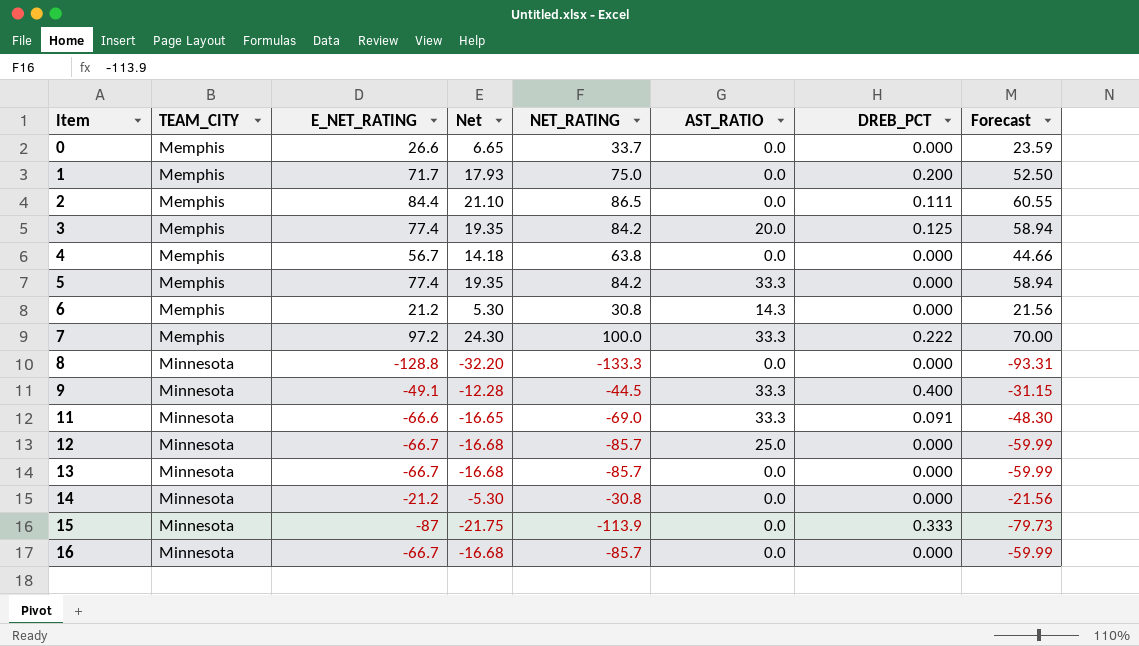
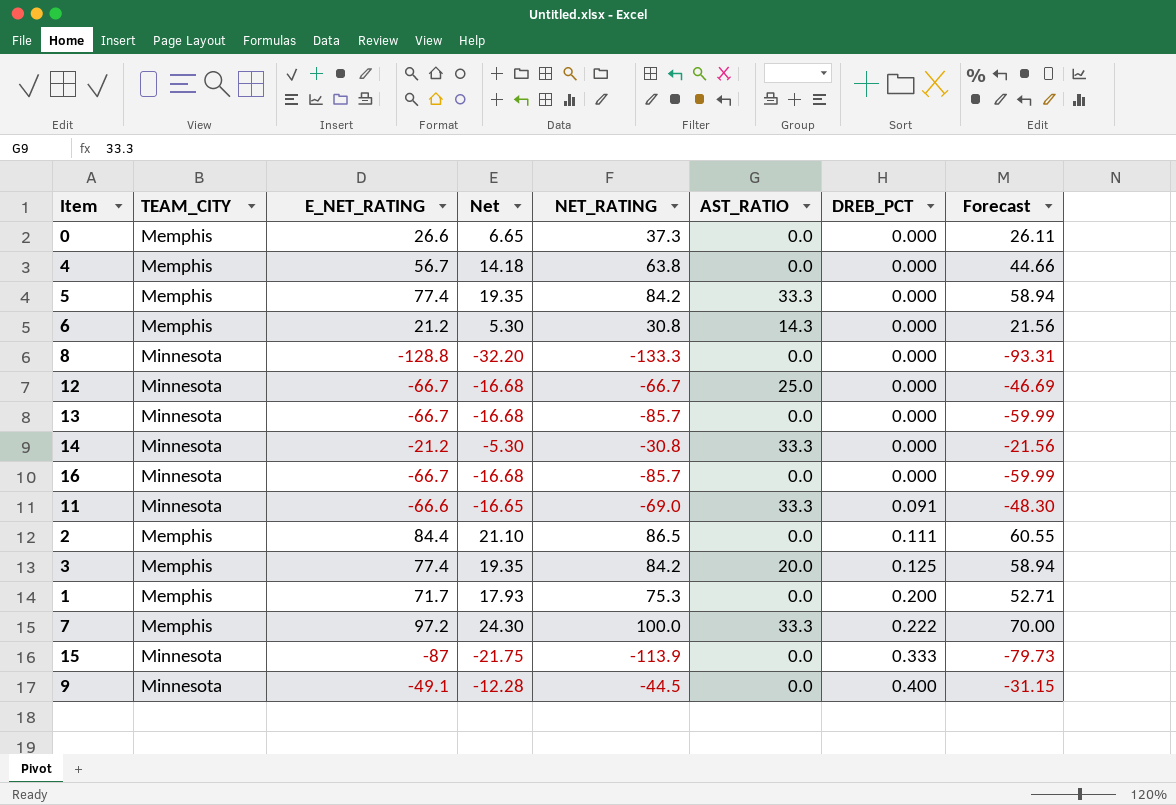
row order: Item ascending -> DREB_PCT ascending
0 | NET_RATING: 33.7 -> 37.3
0 | Forecast: 23.59 -> 26.11
12 | NET_RATING: -85.7 -> -66.7
12 | Forecast: -59.99 -> -46.69
14 | AST_RATIO: 0.0 -> 33.3
1 | NET_RATING: 75.0 -> 75.3
1 | Forecast: 52.50 -> 52.71
9 | AST_RATIO: 33.3 -> 0.0

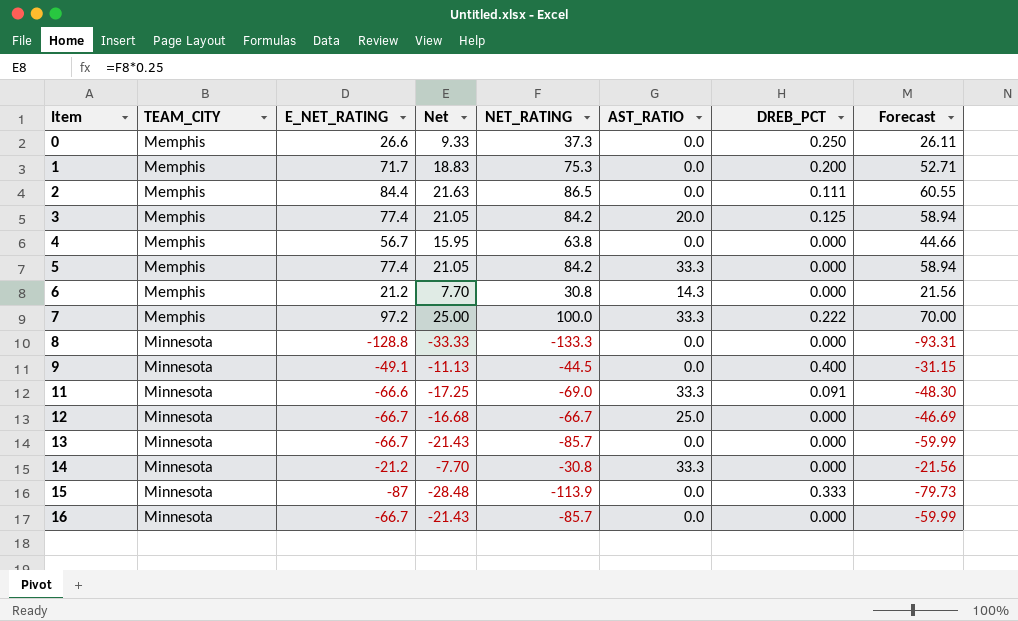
row order: DREB_PCT ascending -> Item ascending
column Net | formula: [E_NET_RATING] * 0.25 -> [NET_RATING] * 0.25
0 | DREB_PCT: 0.000 -> 0.250

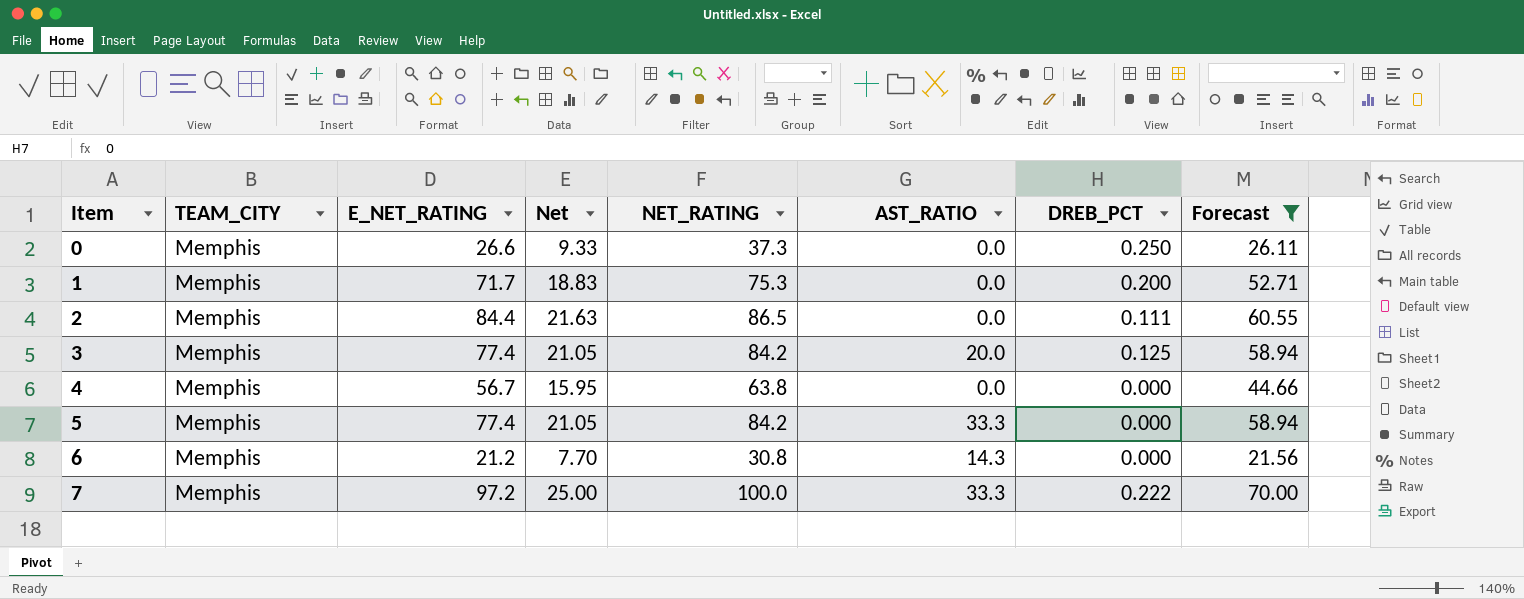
filter: none -> Forecast >= 21.56

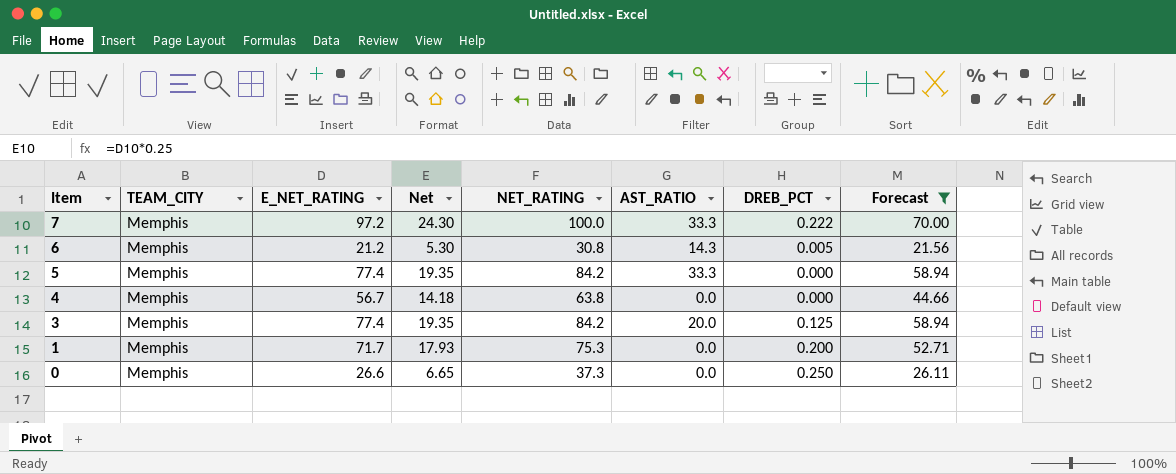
row order: Item ascending -> Item descending
column Net | formula: [NET_RATING] * 0.25 -> [E_NET_RATING] * 0.25
row 2: Memphis | 84.4 | 21.63 | 86.5 | 0.0 | 0.111 | 60.55 -> none
6 | DREB_PCT: 0.000 -> 0.005

